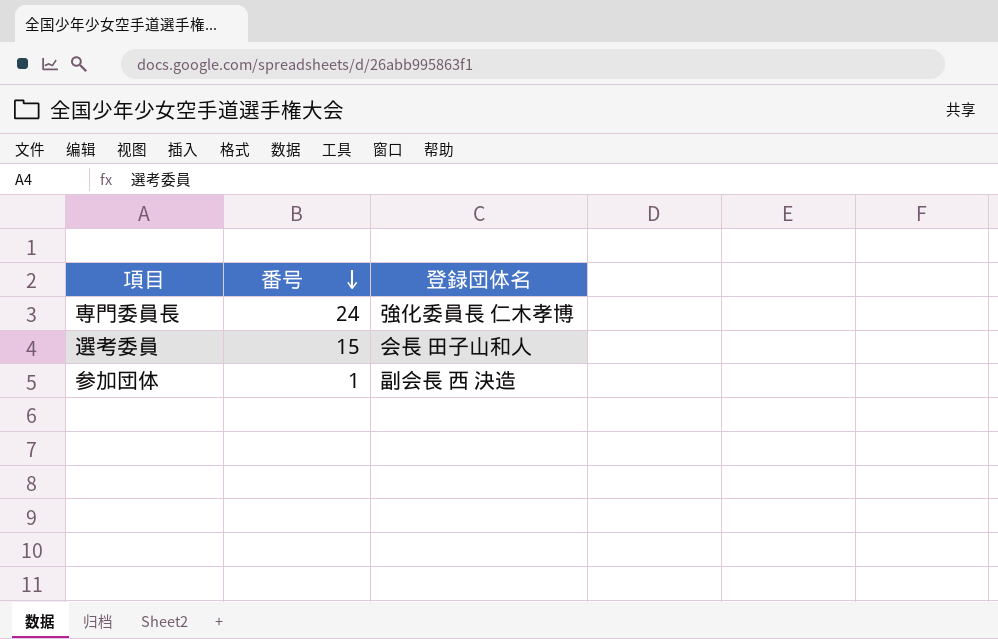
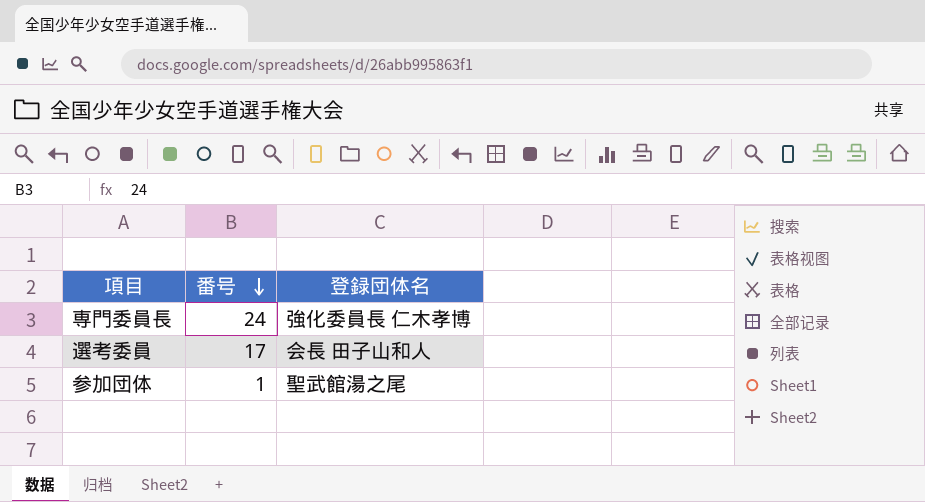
選考委員 | 番号: 15 -> 17
参加団体 | 登録団体名: 副会長 西 決造 -> 聖武館湯之尾

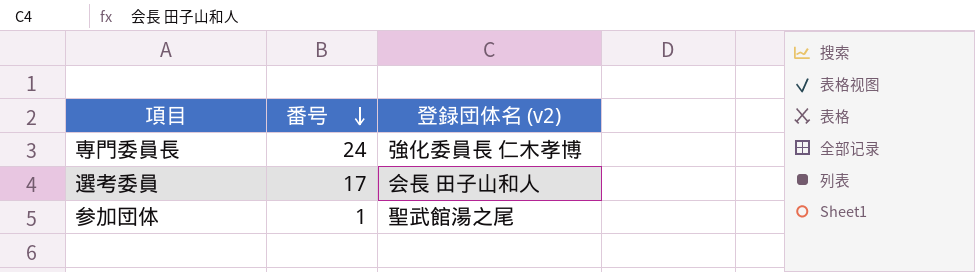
column name: 登録団体名 -> 登録団体名 (v2)

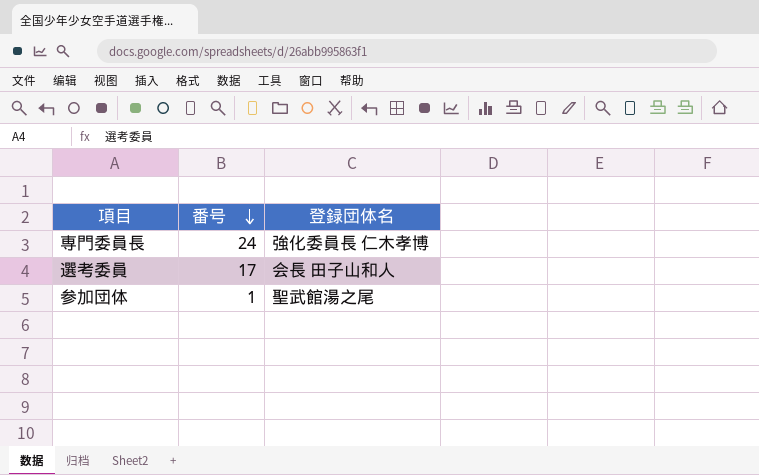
column name: 登録団体名 (v2) -> 登録団体名

